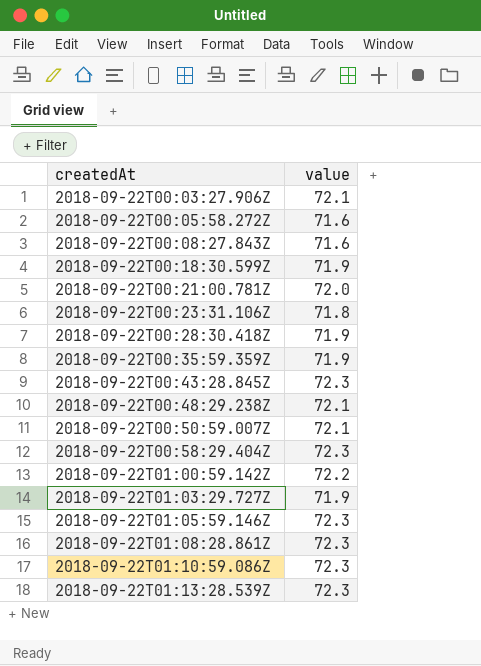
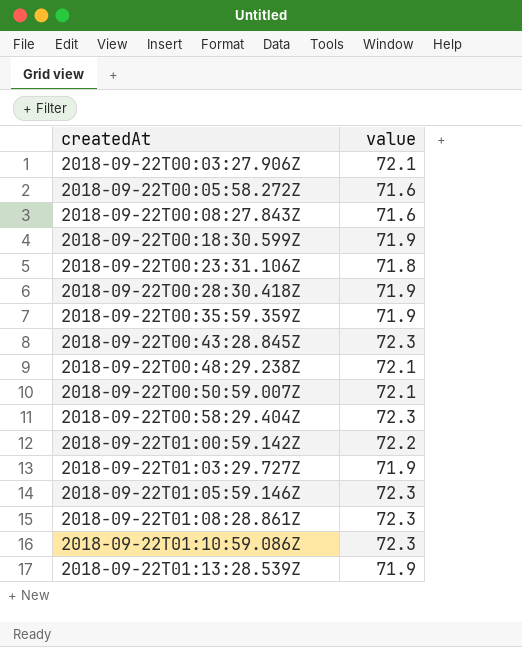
row 2018-09-22T00:21:00.781Z: 72.0 -> none
2018-09-22T01:13:28.539Z | value: 72.3 -> 71.9

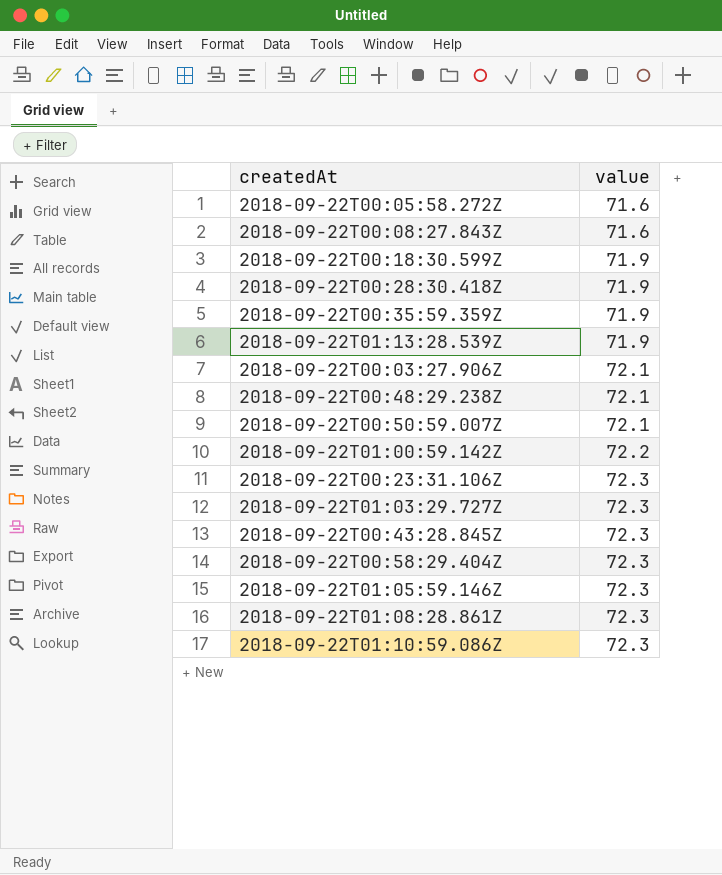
row order: createdAt ascending -> value ascending
2018-09-22T00:23:31.106Z | value: 71.8 -> 72.3
2018-09-22T01:03:29.727Z | value: 71.9 -> 72.3

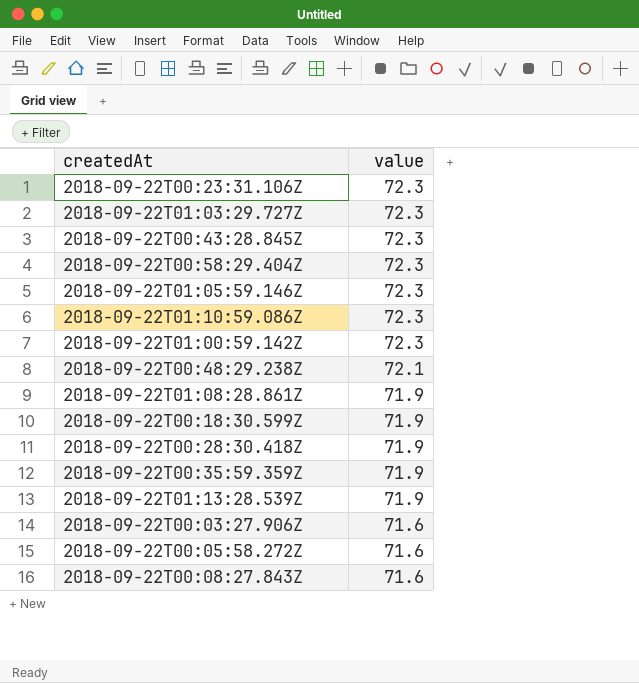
row order: value ascending -> value descending
row 2018-09-22T00:50:59.007Z: 72.1 -> none
2018-09-22T01:00:59.142Z | value: 72.2 -> 72.3
2018-09-22T01:08:28.861Z | value: 72.3 -> 71.9
2018-09-22T00:03:27.906Z | value: 72.1 -> 71.6

